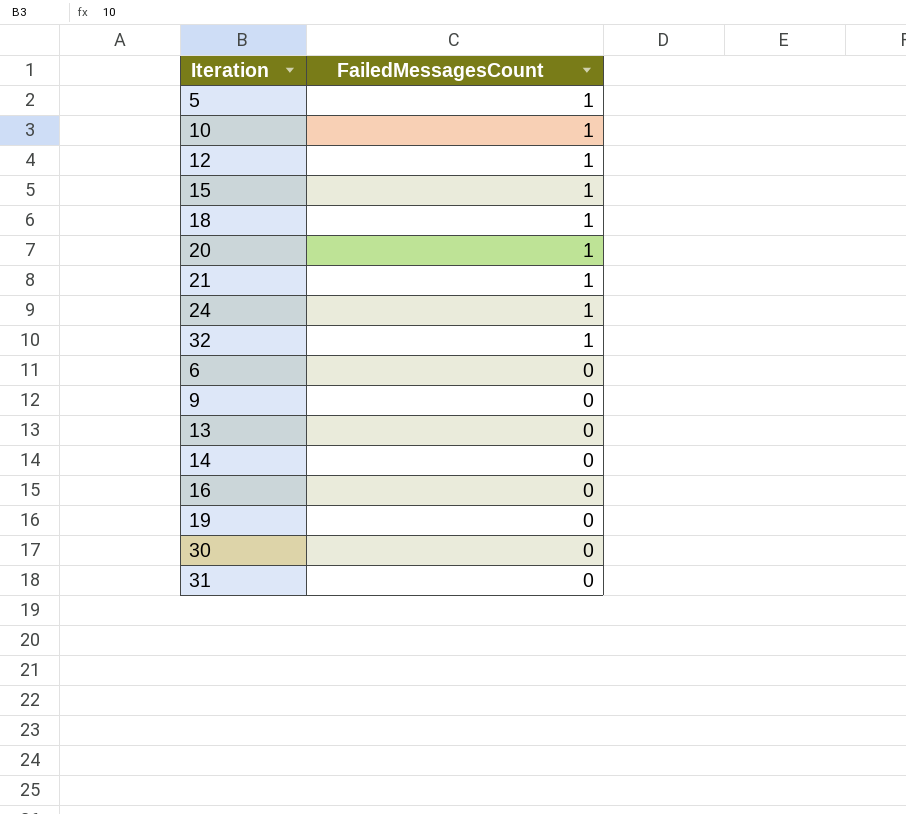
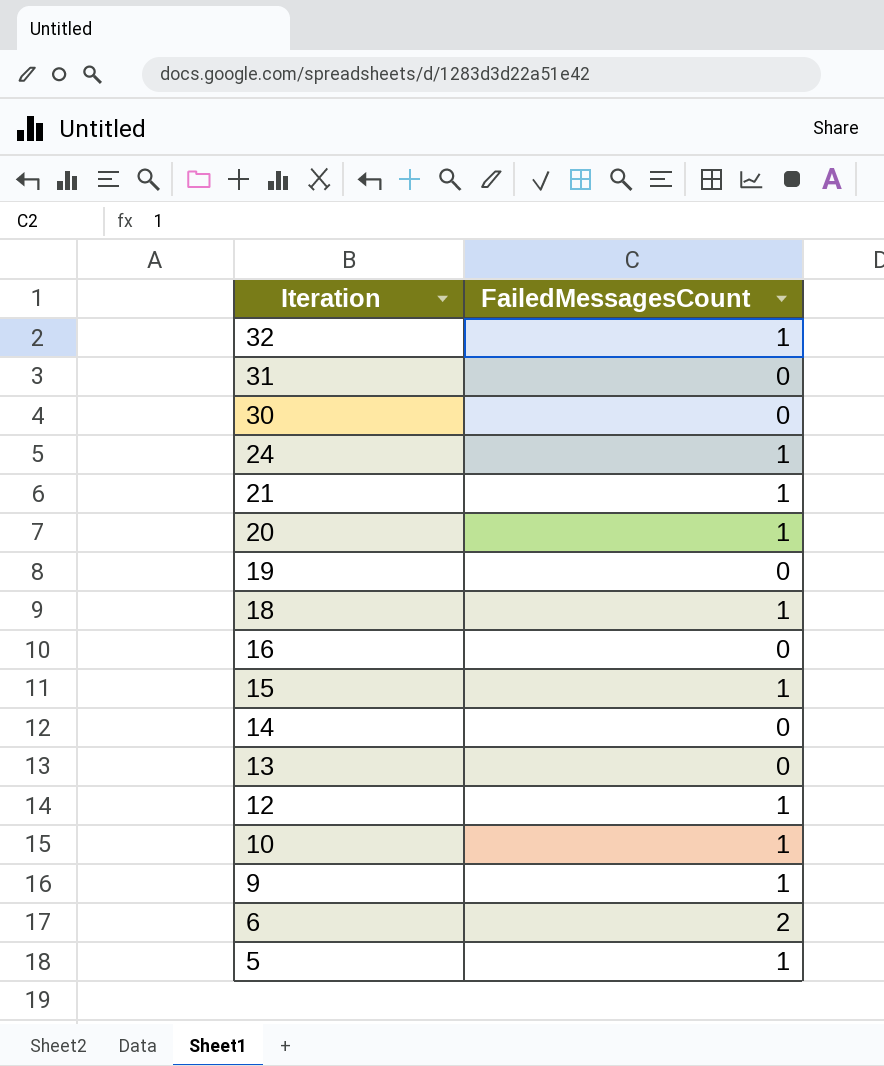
row order: FailedMessagesCount descending -> Iteration descending
9 | FailedMessagesCount: 0 -> 1
6 | FailedMessagesCount: 0 -> 2

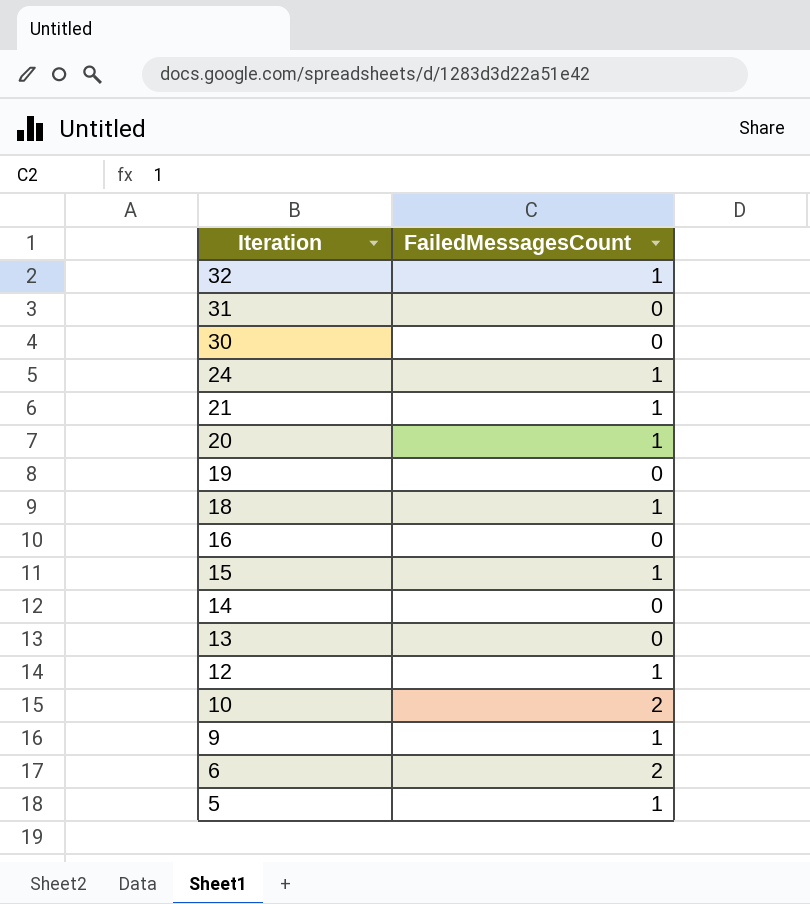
10 | FailedMessagesCount: 1 -> 2

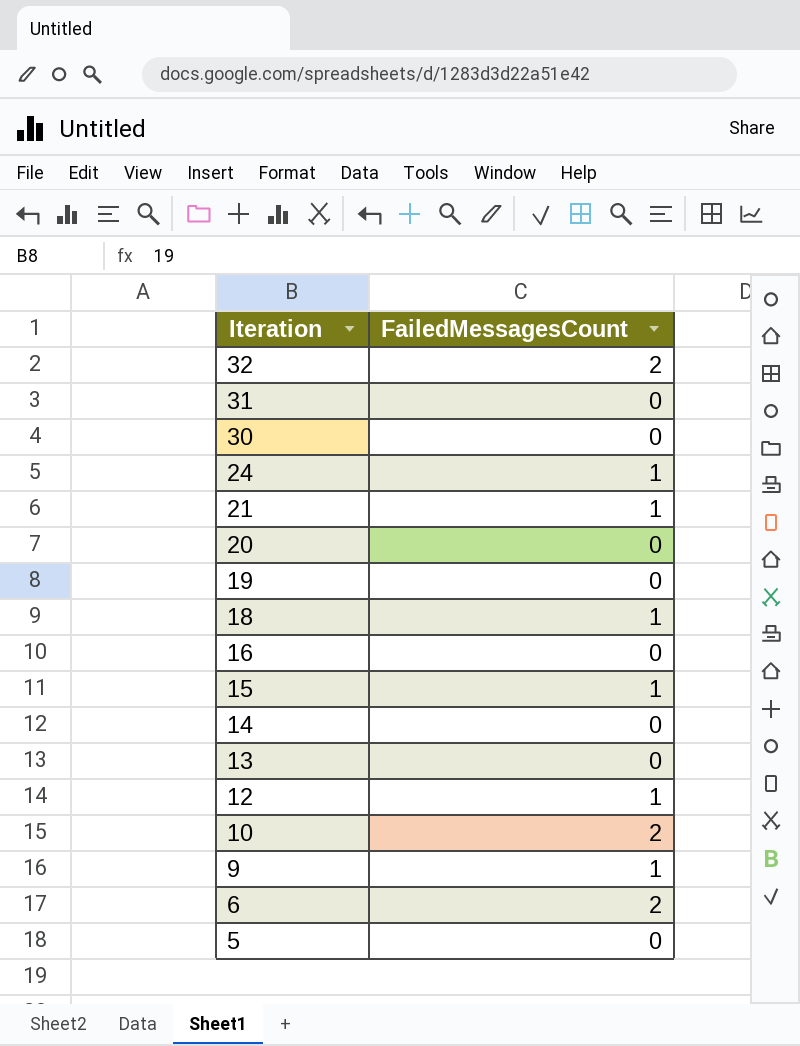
32 | FailedMessagesCount: 1 -> 2
20 | FailedMessagesCount: 1 -> 0
5 | FailedMessagesCount: 1 -> 0

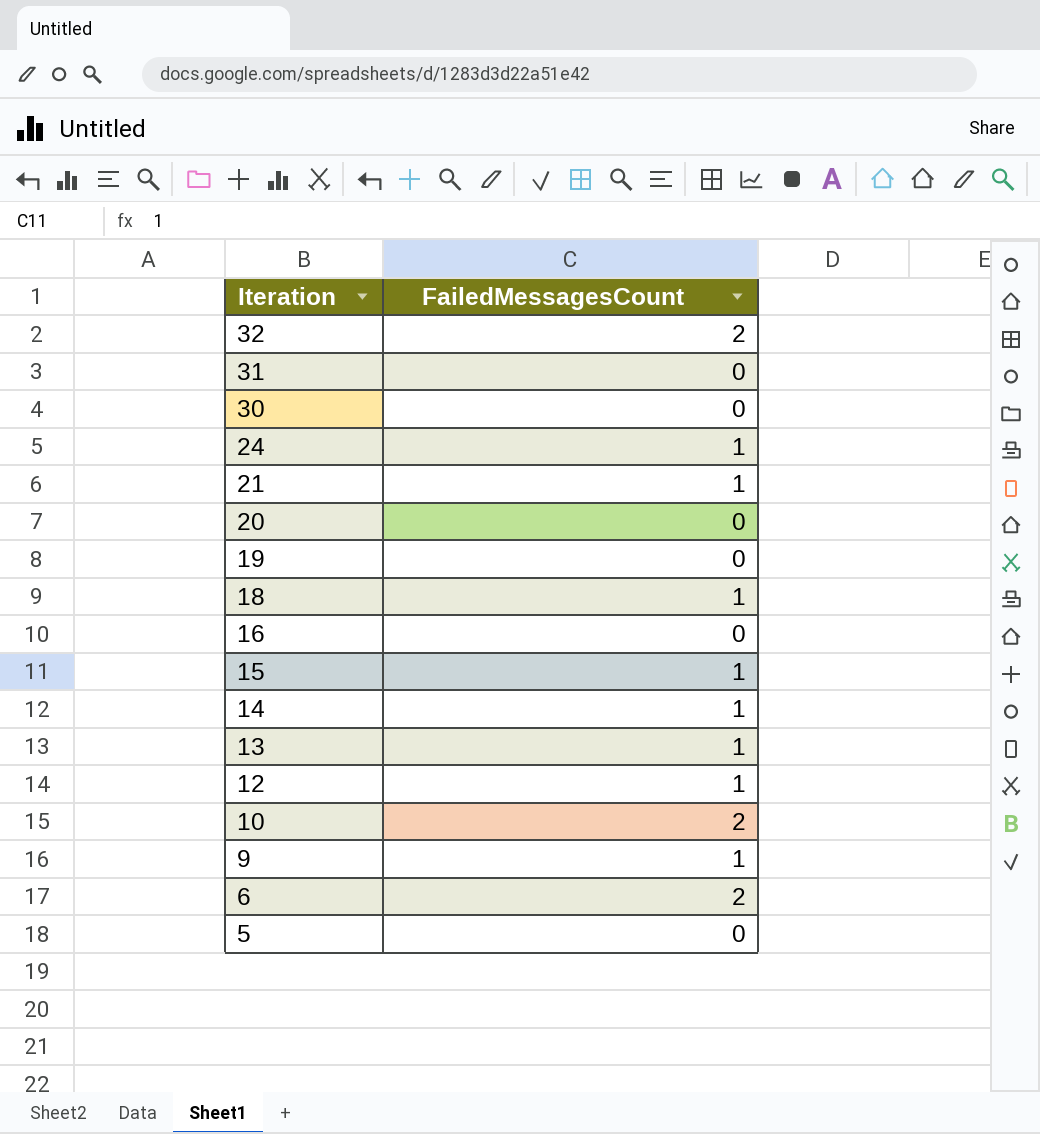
14 | FailedMessagesCount: 0 -> 1
13 | FailedMessagesCount: 0 -> 1

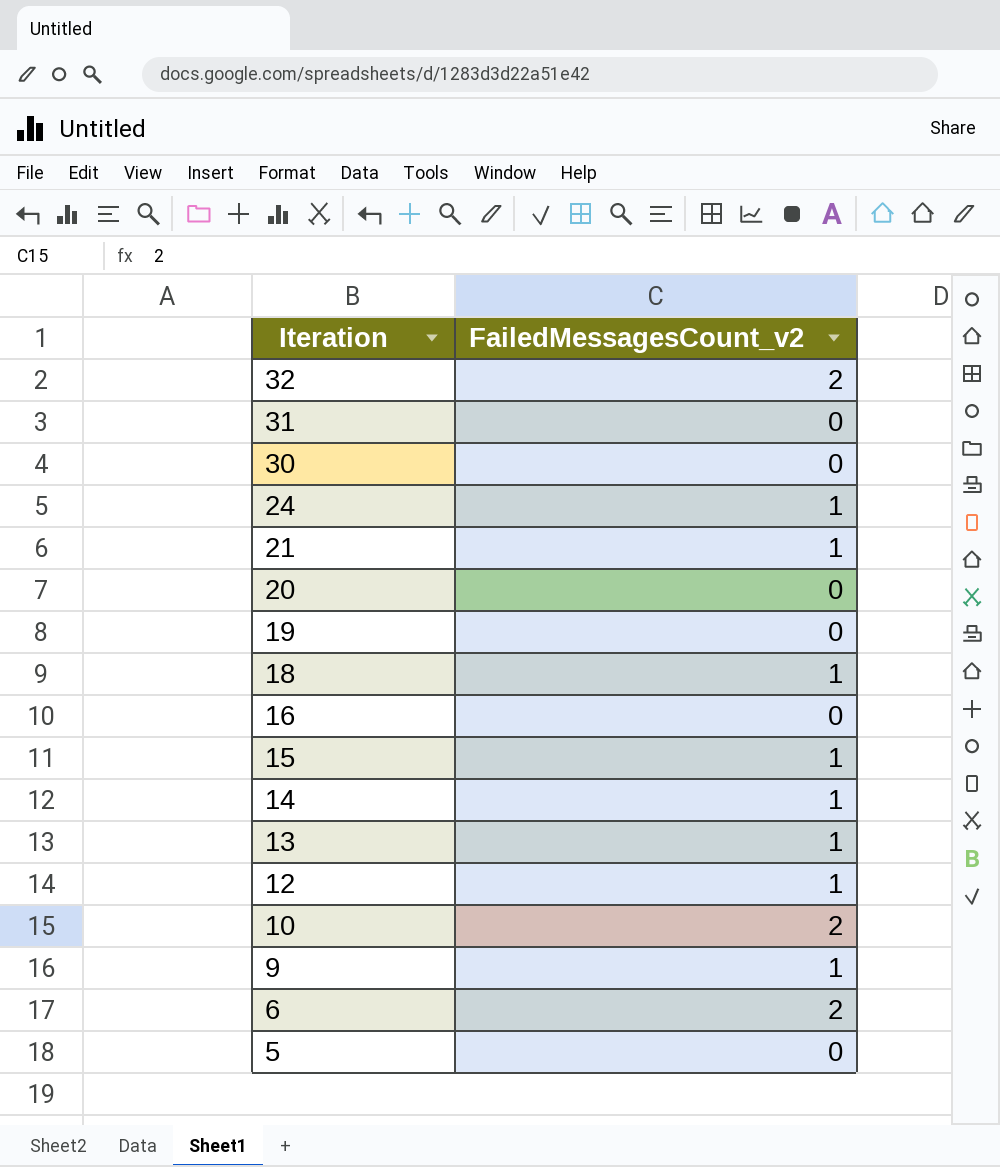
column name: FailedMessagesCount -> FailedMessagesCount_v2

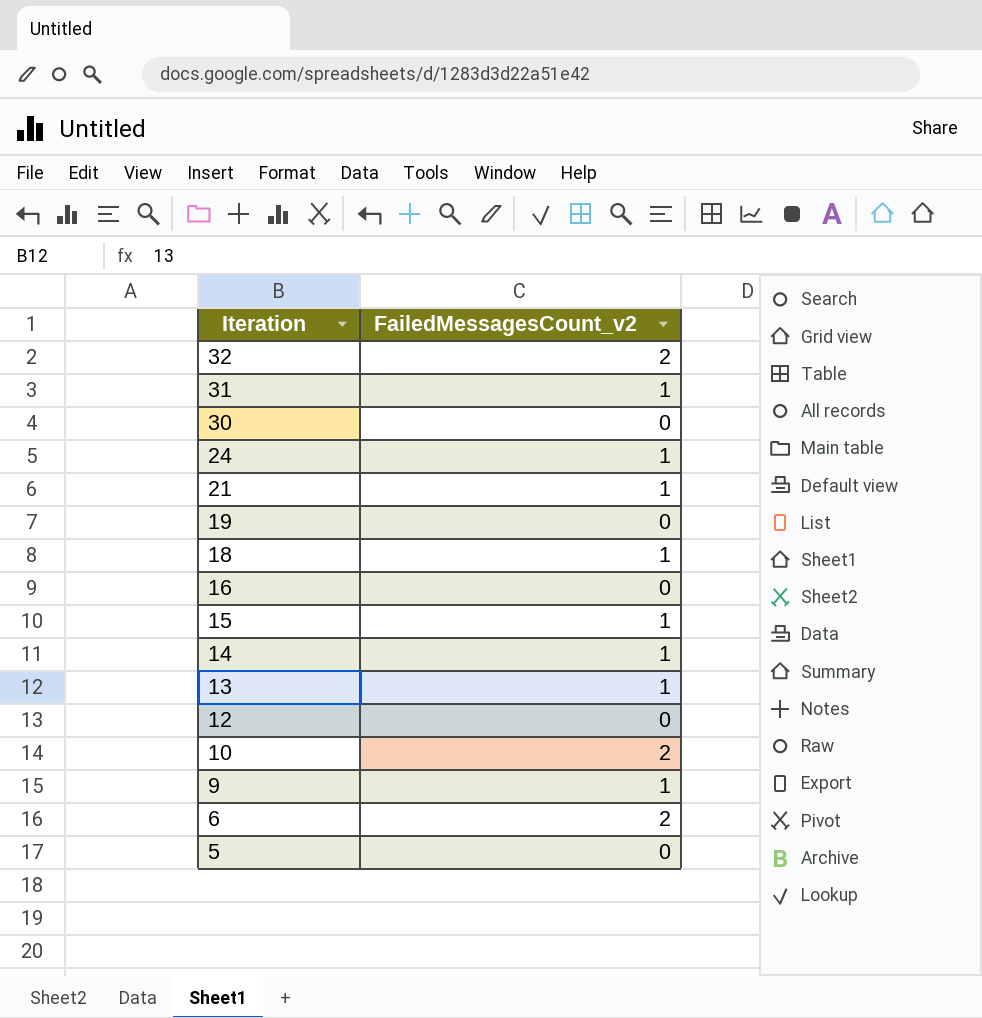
row 20: 0 -> none
31 | FailedMessagesCount_v2: 0 -> 1
12 | FailedMessagesCount_v2: 1 -> 0

